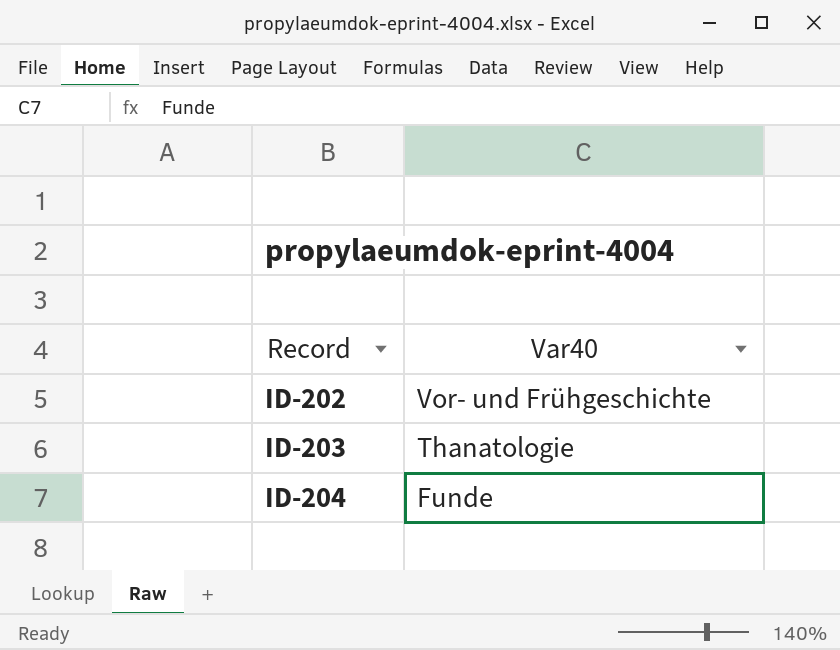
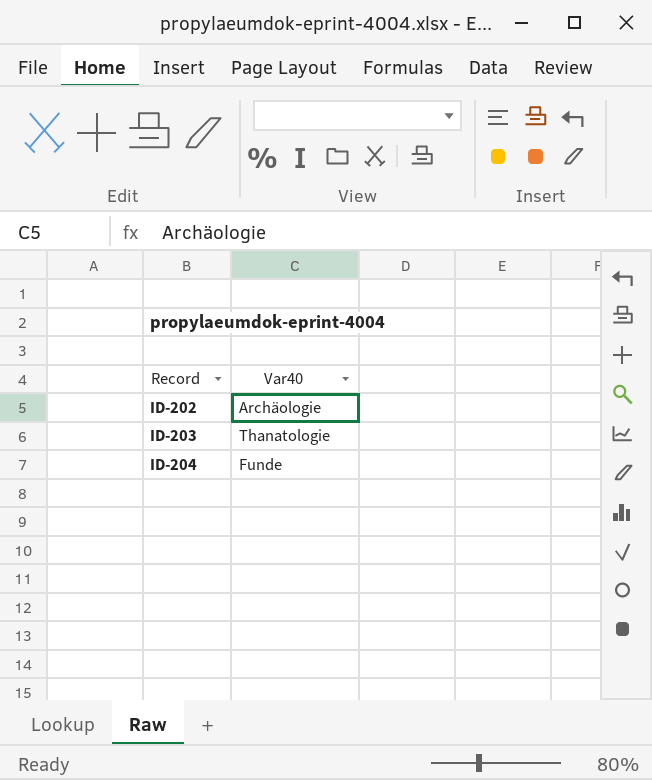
ID-202 | Var40: Vor- und Frühgeschichte -> Archäologie

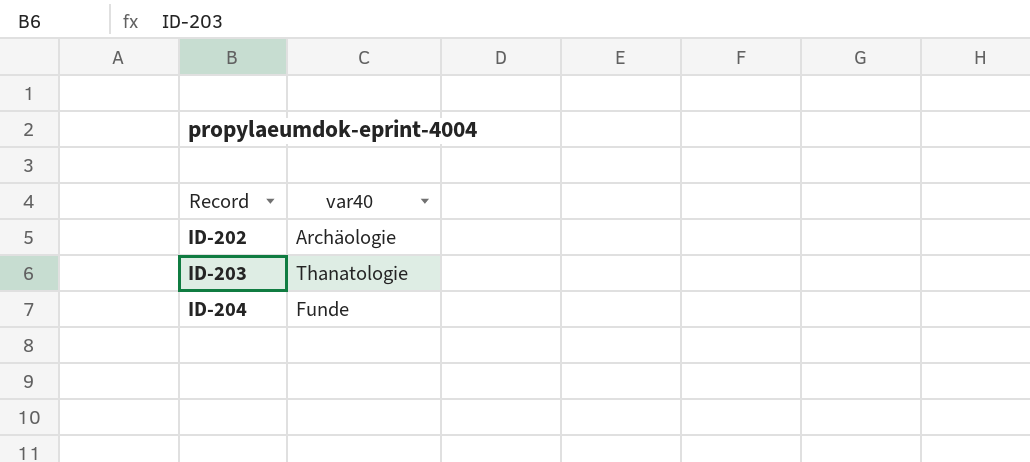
column name: Var40 -> var40

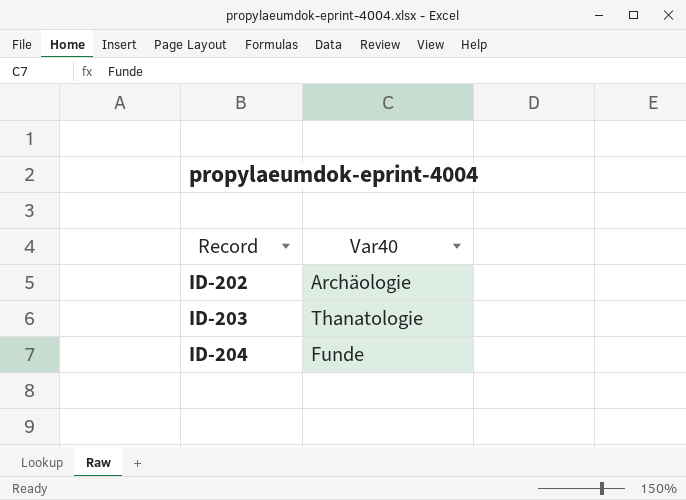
column name: var40 -> Var40

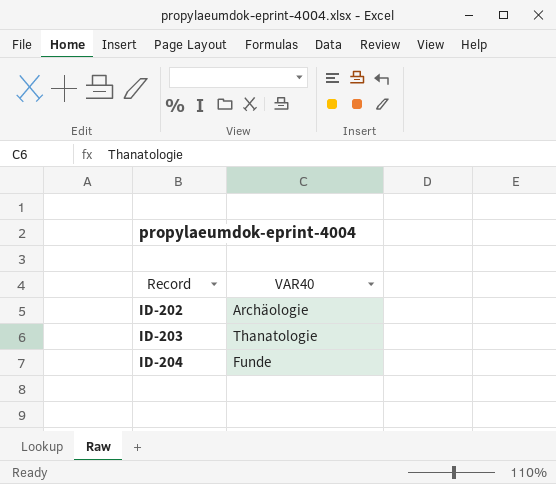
column name: Var40 -> VAR40

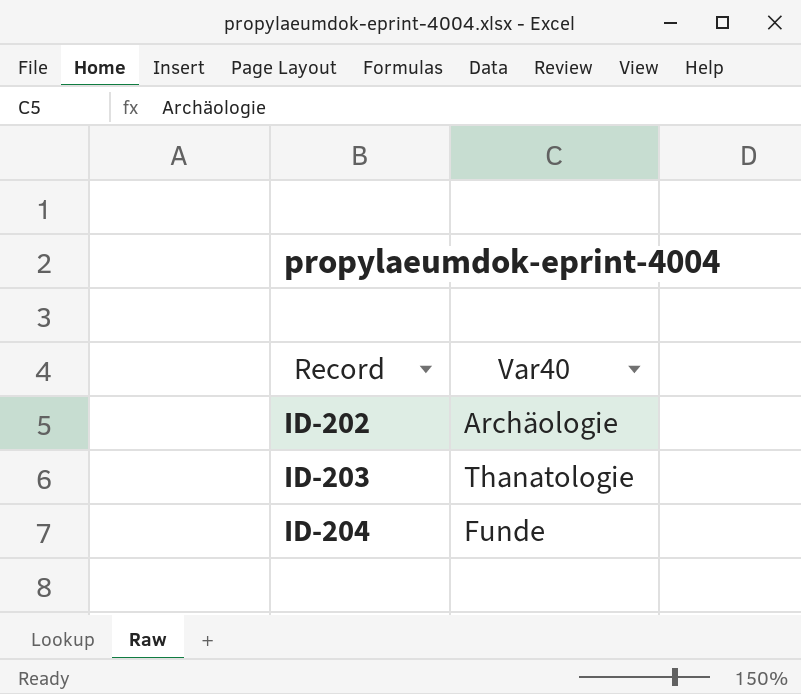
column name: VAR40 -> Var40

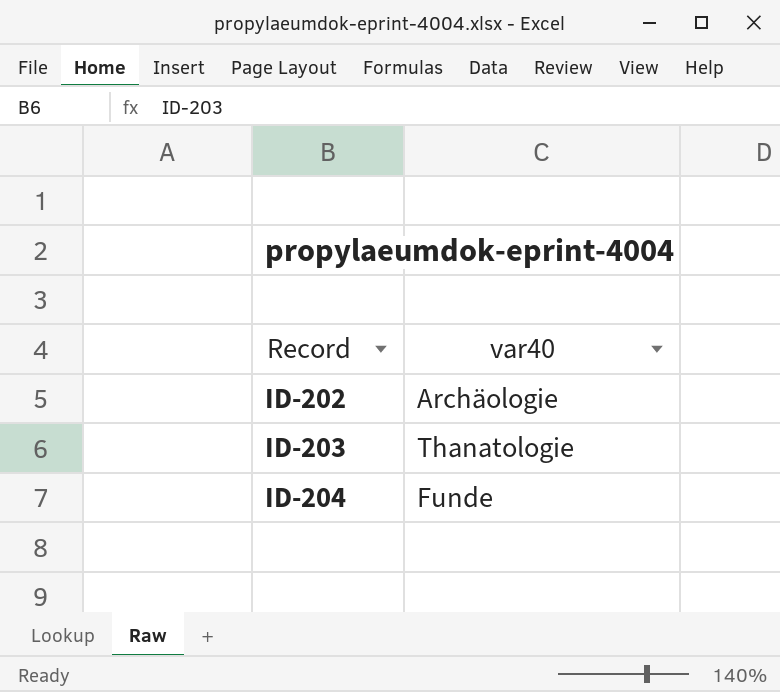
column name: Var40 -> var40

